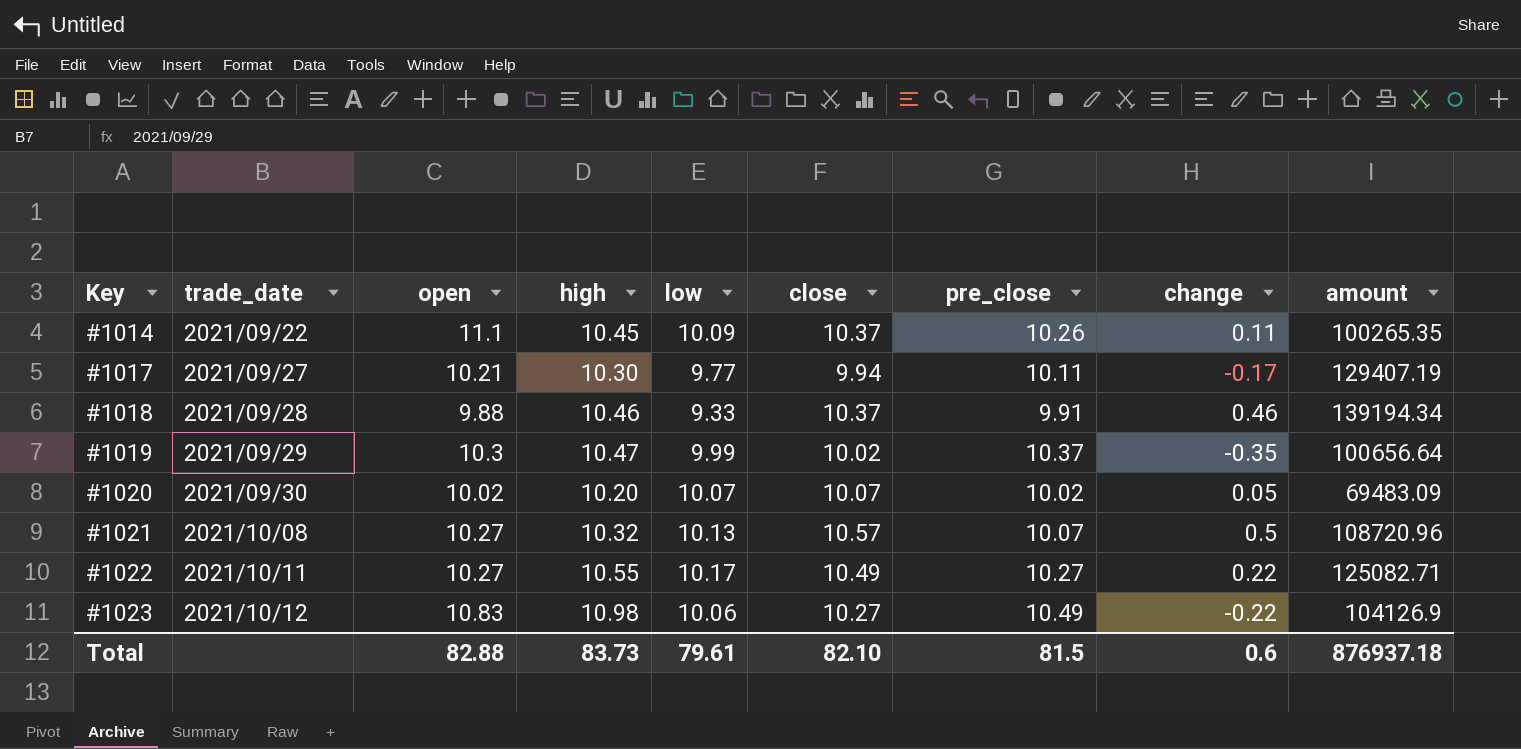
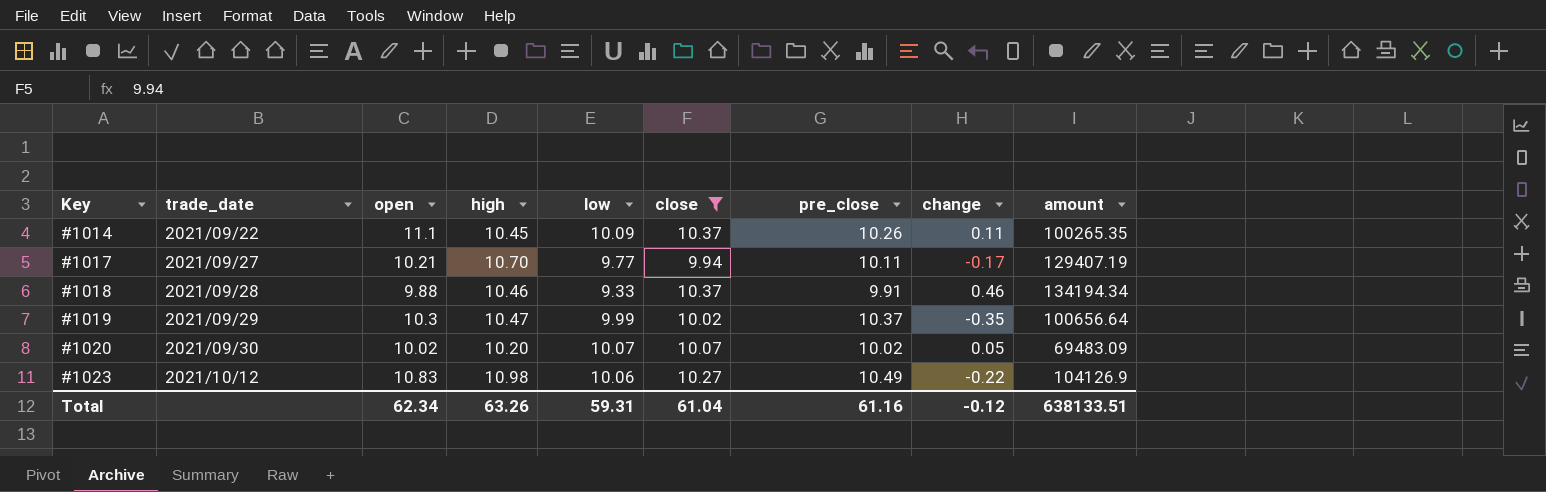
filter: none -> close <= 10.37
#1017 | high: 10.30 -> 10.70
#1018 | amount: 139194.34 -> 134194.34
Total | open: 82.88 -> 62.34
Total | high: 83.73 -> 63.26
Total | low: 79.61 -> 59.31
Total | close: 82.10 -> 61.04
Total | pre_close: 81.5 -> 61.16
Total | change: 0.6 -> -0.12
Total | amount: 876937.18 -> 638133.51

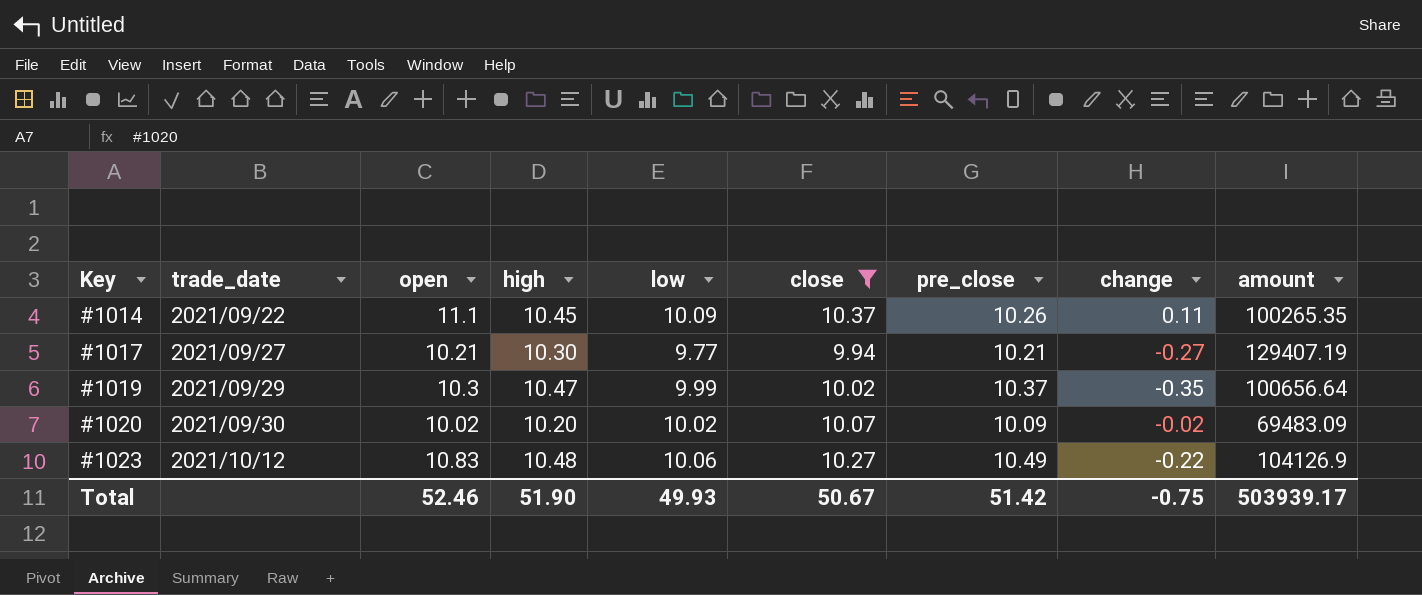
row #1018: 2021/09/28 | 9.88 | 10.46 | 9.33 | 10.37 | 9.91 | 0.46 | 134194.34 -> none
#1017 | high: 10.70 -> 10.30
#1017 | pre_close: 10.11 -> 10.21
#1017 | change: -0.17 -> -0.27
#1020 | low: 10.07 -> 10.02
#1020 | pre_close: 10.02 -> 10.09
#1020 | change: 0.05 -> -0.02
#1023 | high: 10.98 -> 10.48
Total | open: 62.34 -> 52.46
Total | high: 63.26 -> 51.90
Total | low: 59.31 -> 49.93
Total | close: 61.04 -> 50.67
Total | pre_close: 61.16 -> 51.42
Total | change: -0.12 -> -0.75
Total | amount: 638133.51 -> 503939.17

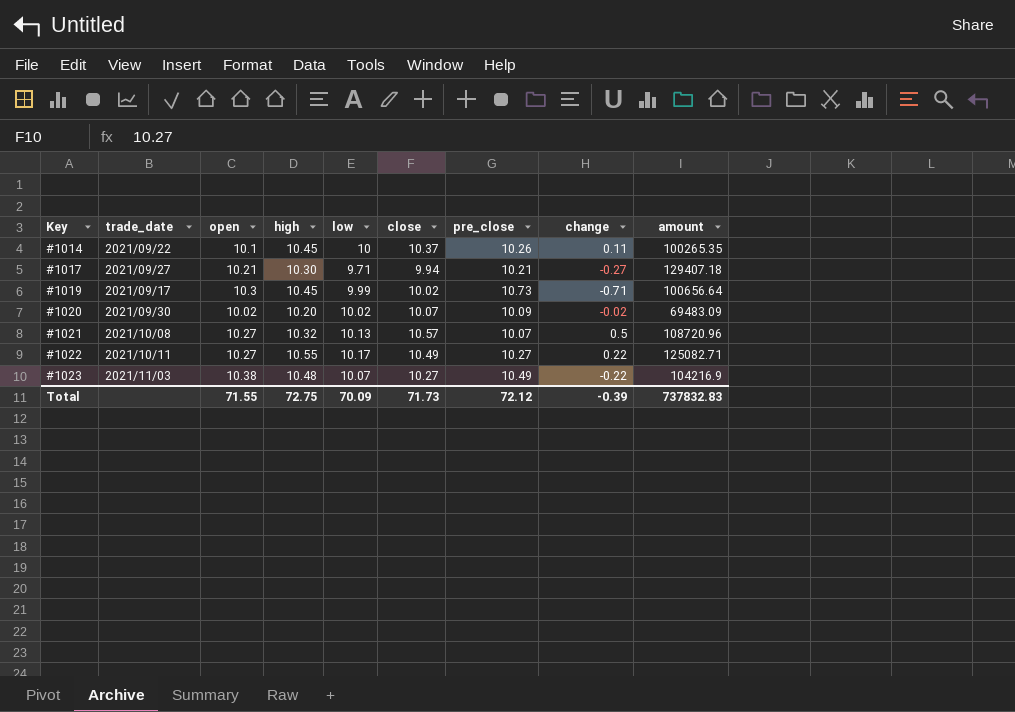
filter: close <= 10.37 -> none
#1014 | open: 11.1 -> 10.1
#1014 | low: 10.09 -> 10
#1017 | low: 9.77 -> 9.71
#1017 | amount: 129407.19 -> 129407.18
#1019 | trade_date: 2021/09/29 -> 2021/09/17
#1019 | high: 10.47 -> 10.45
#1019 | pre_close: 10.37 -> 10.73
#1019 | change: -0.35 -> -0.71
#1023 | trade_date: 2021/10/12 -> 2021/11/03
#1023 | open: 10.83 -> 10.38
#1023 | low: 10.06 -> 10.07
#1023 | amount: 104126.9 -> 104216.9
Total | open: 52.46 -> 71.55
Total | high: 51.90 -> 72.75
Total | low: 49.93 -> 70.09
Total | close: 50.67 -> 71.73
Total | pre_close: 51.42 -> 72.12
Total | change: -0.75 -> -0.39
Total | amount: 503939.17 -> 737832.83

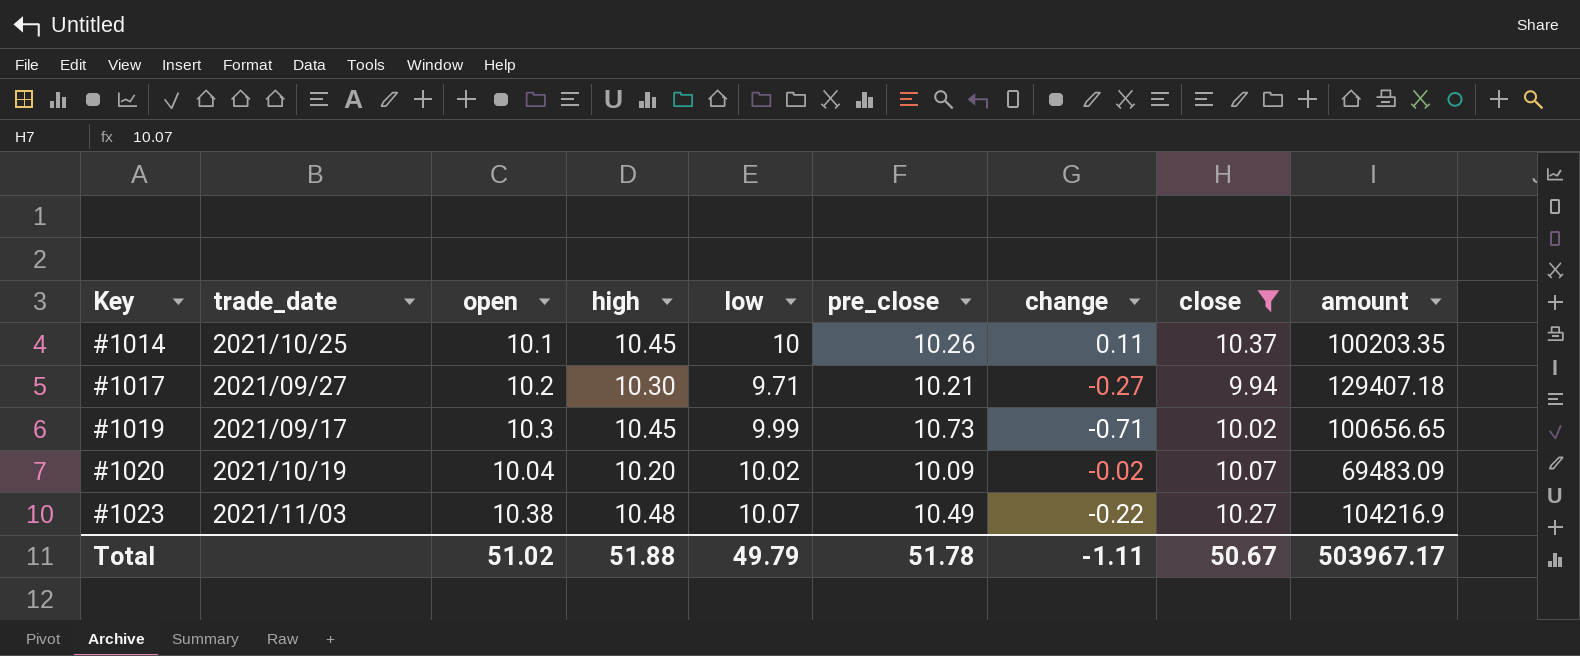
filter: none -> close <= 10.37
column close | position: 6 -> 8
#1014 | trade_date: 2021/09/22 -> 2021/10/25
#1014 | amount: 100265.35 -> 100203.35
#1017 | open: 10.21 -> 10.2
#1019 | amount: 100656.64 -> 100656.65
#1020 | trade_date: 2021/09/30 -> 2021/10/19
#1020 | open: 10.02 -> 10.04
Total | open: 71.55 -> 51.02
Total | high: 72.75 -> 51.88
Total | low: 70.09 -> 49.79
Total | pre_close: 72.12 -> 51.78
Total | change: -0.39 -> -1.11
Total | close: 71.73 -> 50.67
Total | amount: 737832.83 -> 503967.17

